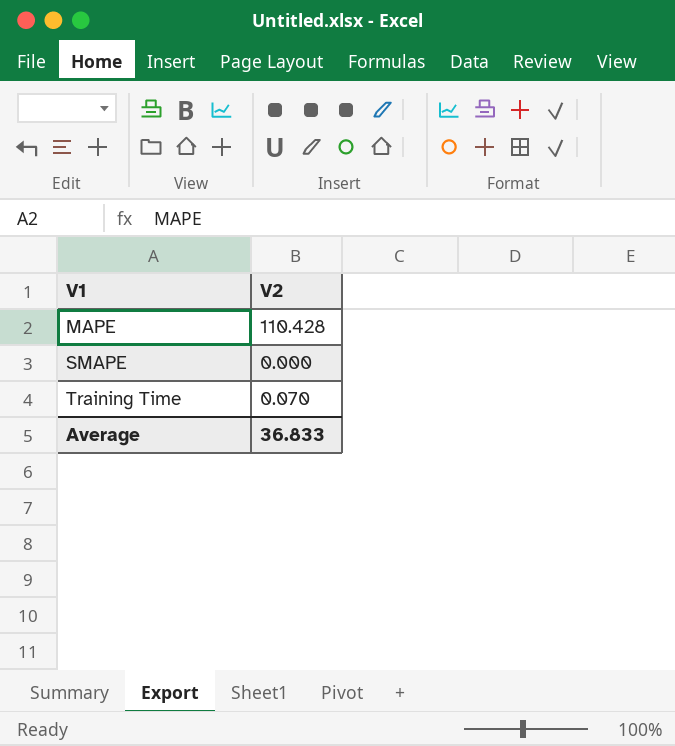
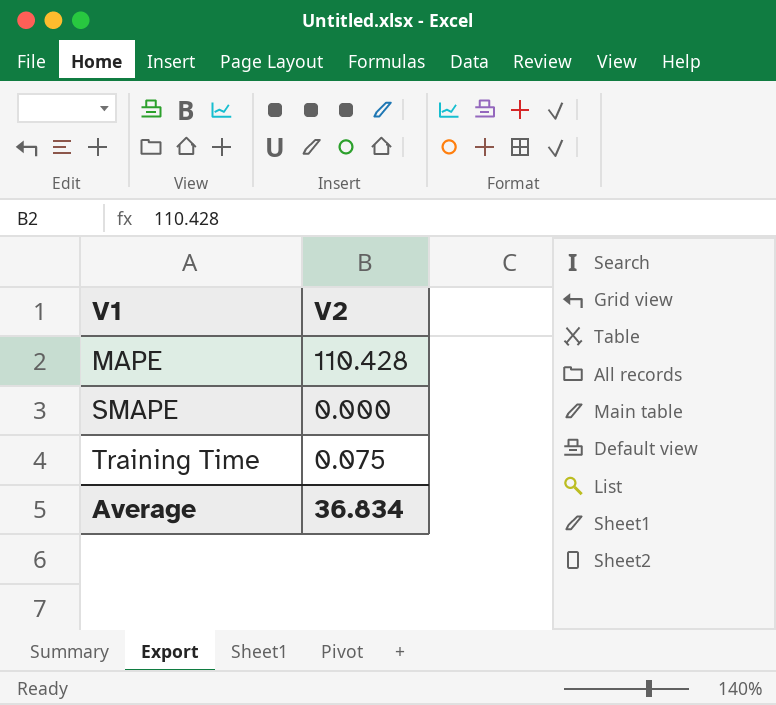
Training Time | V2: 0.070 -> 0.075
Average | V2: 36.833 -> 36.834

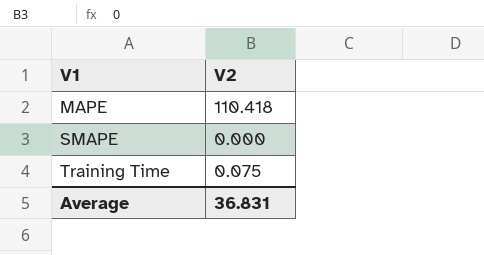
MAPE | V2: 110.428 -> 110.418
Average | V2: 36.834 -> 36.831

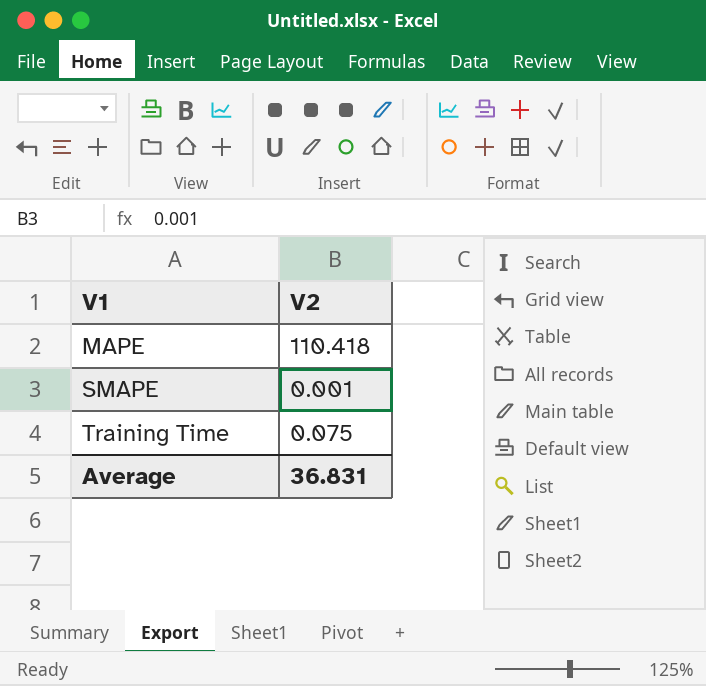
SMAPE | V2: 0.000 -> 0.001

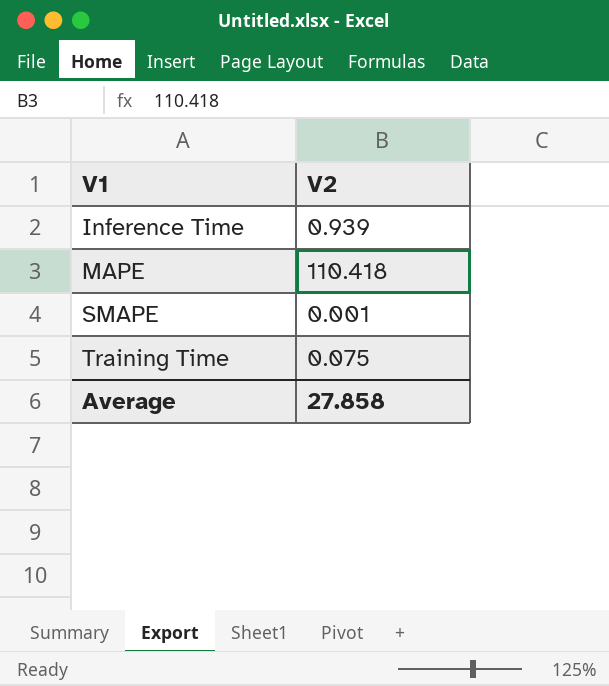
row Inference Time: none -> 0.939
Average | V2: 36.831 -> 27.858

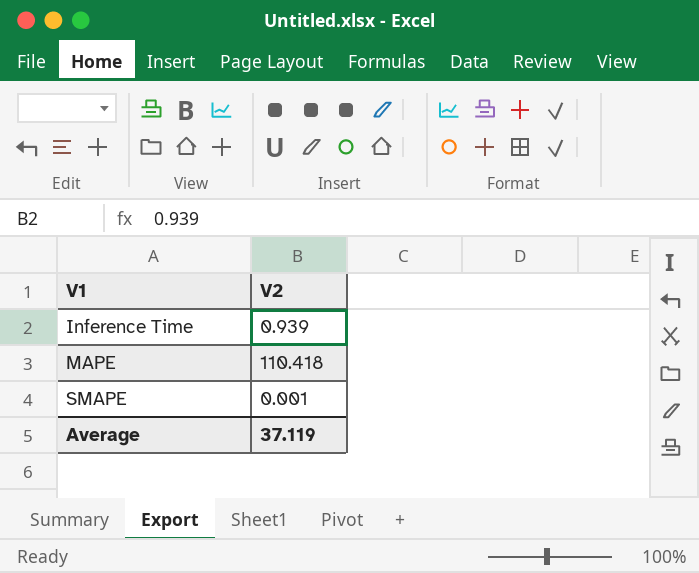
row Training Time: 0.075 -> none
Average | V2: 27.858 -> 37.119

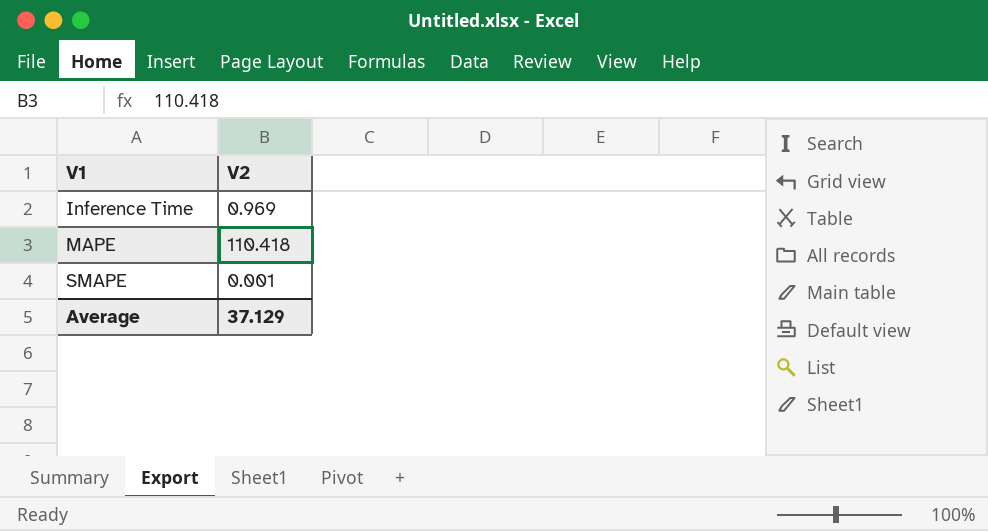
Inference Time | V2: 0.939 -> 0.969
Average | V2: 37.119 -> 37.129

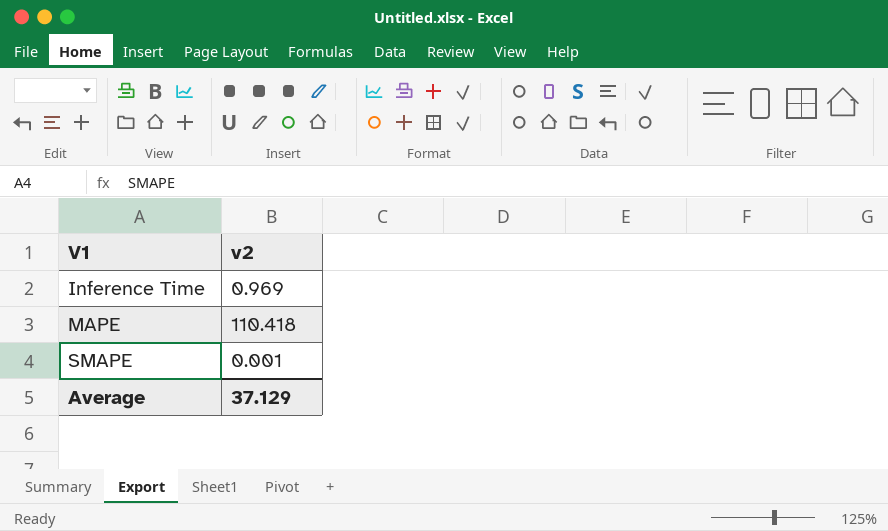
column name: V2 -> v2

